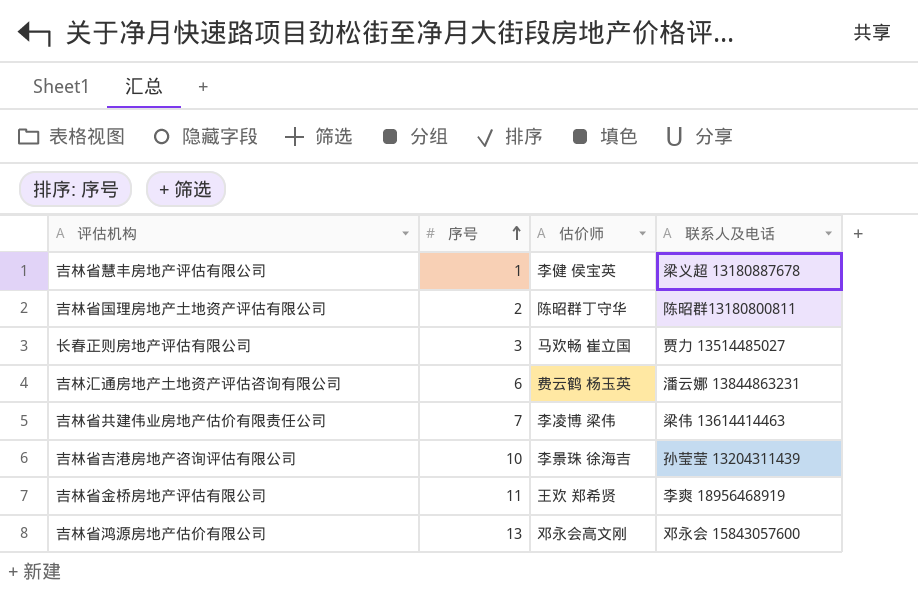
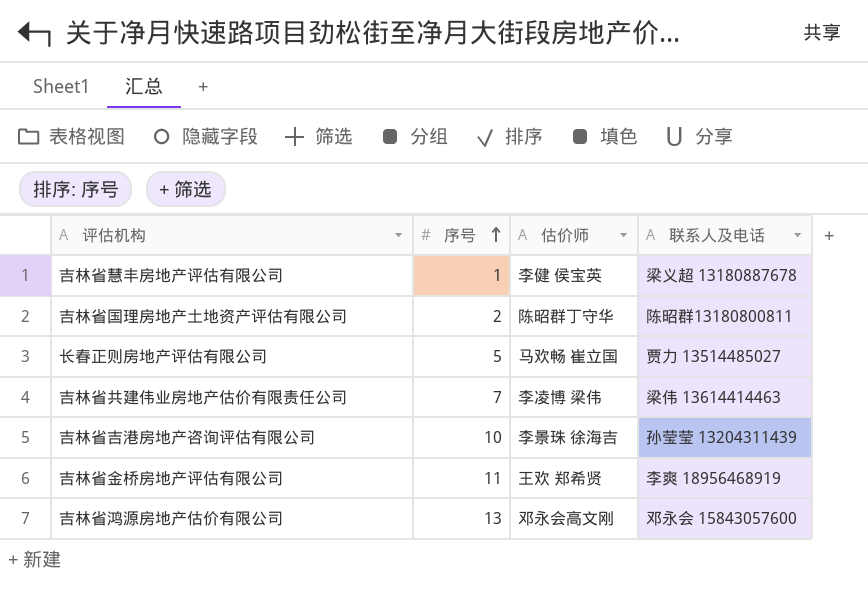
row 吉林汇通房地产土地资产评估咨询有限公司: 6 | 费云鹤 杨玉英 | 潘云娜 13844863231 -> none
长春正则房地产评估有限公司 | 序号: 3 -> 5

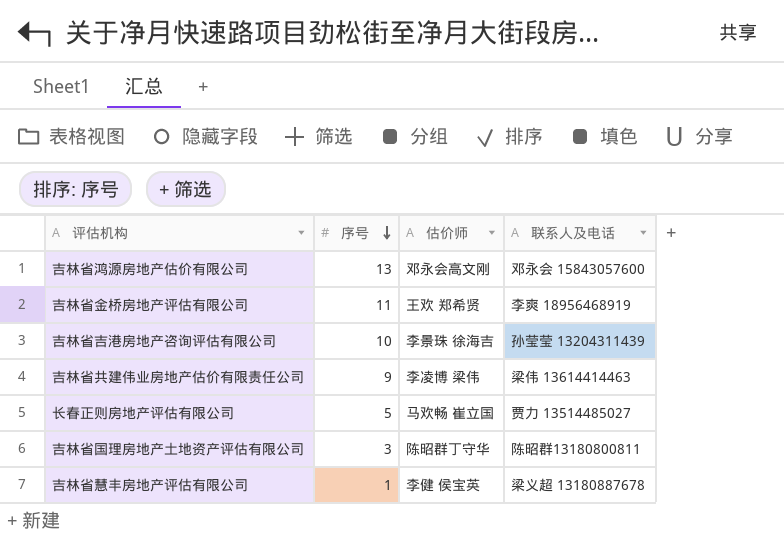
row order: 序号 ascending -> 序号 descending
吉林省共建伟业房地产估价有限责任公司 | 序号: 7 -> 9
吉林省国理房地产土地资产评估有限公司 | 序号: 2 -> 3

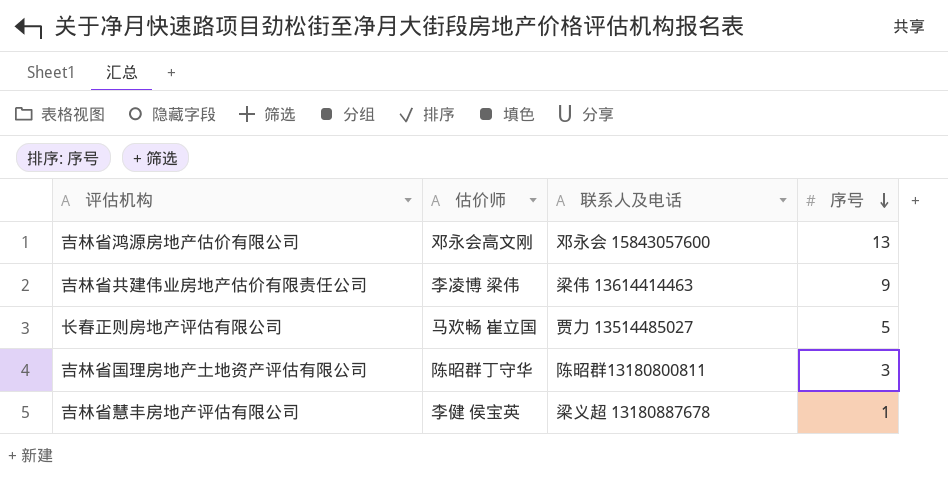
column 序号 | position: 2 -> 4
row 吉林省金桥房地产评估有限公司: 11 | 王欢 郑希贤 | 李爽 18956468919 -> none
row 吉林省吉港房地产咨询评估有限公司: 10 | 李景珠 徐海吉 | 孙莹莹 13204311439 -> none

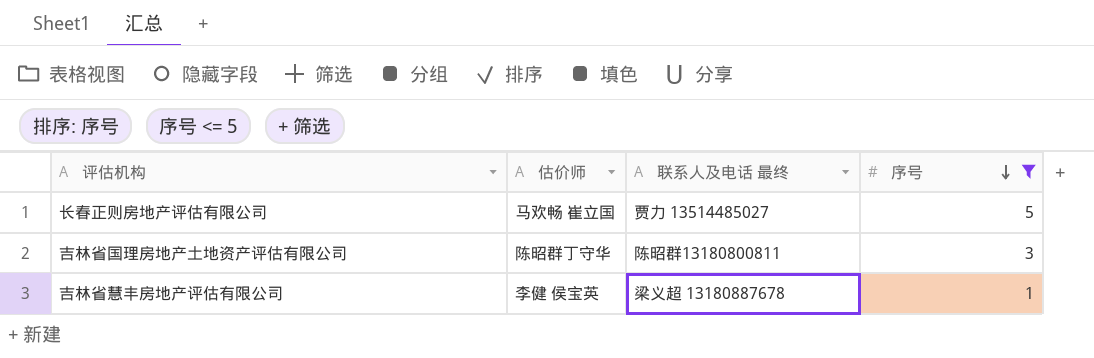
filter: none -> 序号 <= 5
column name: 联系人及电话 -> 联系人及电话 最终

